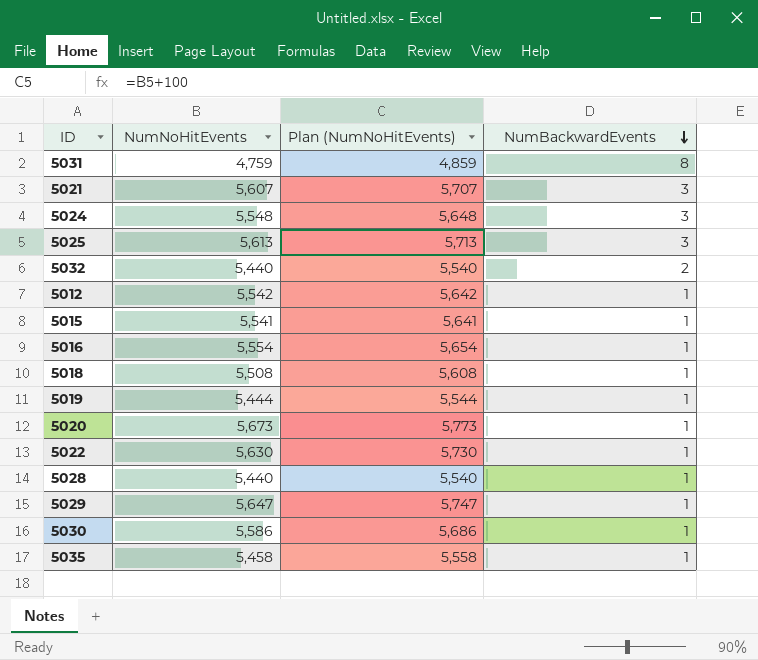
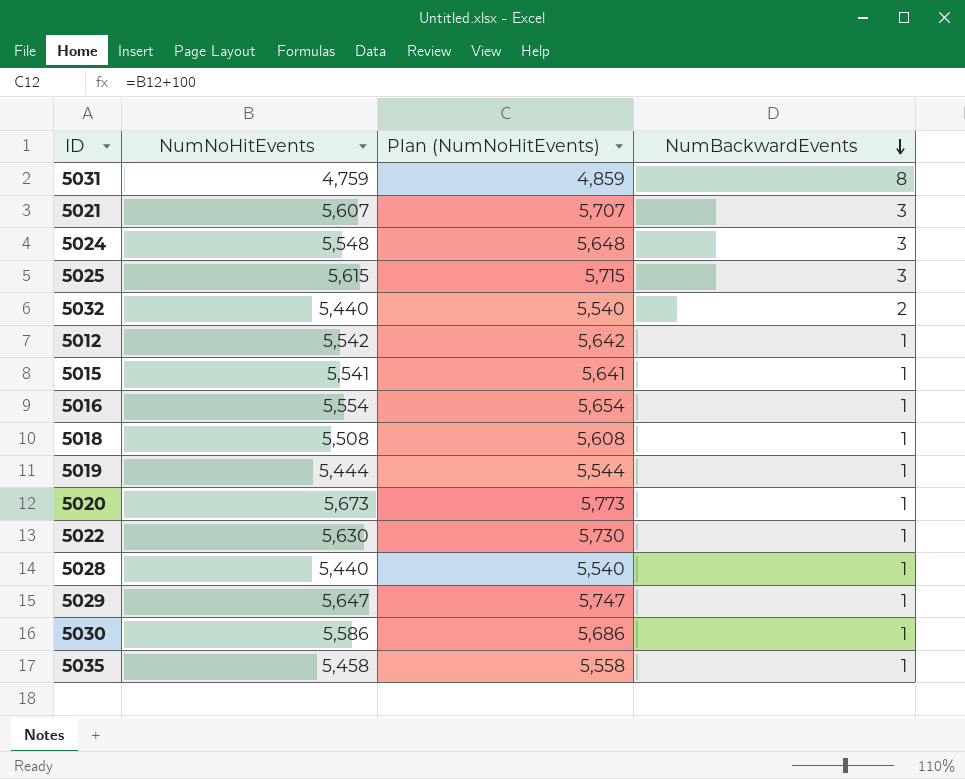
5025 | NumNoHitEvents: 5,613 -> 5,615
5025 | Plan (NumNoHitEvents): 5,713 -> 5,715

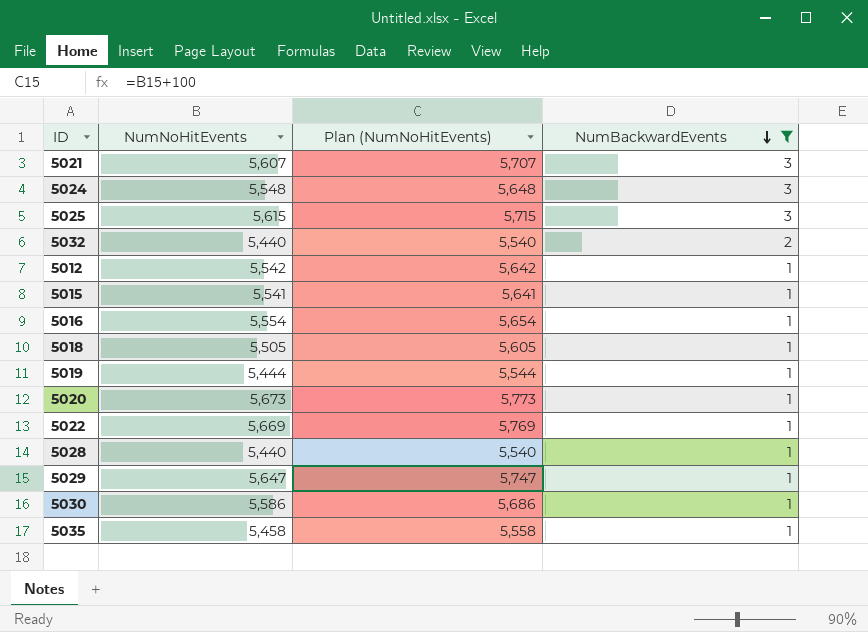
filter: none -> NumBackwardEvents != 8
5018 | NumNoHitEvents: 5,508 -> 5,505
5018 | Plan (NumNoHitEvents): 5,608 -> 5,605
5022 | NumNoHitEvents: 5,630 -> 5,669
5022 | Plan (NumNoHitEvents): 5,730 -> 5,769

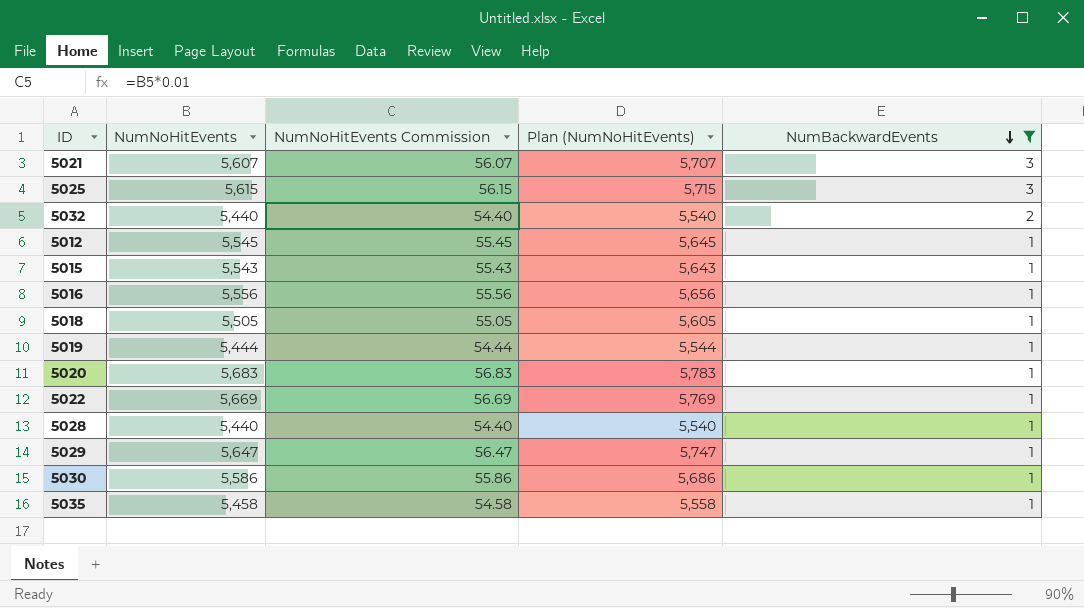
column NumNoHitEvents Commission | formula: none -> [NumNoHitEvents] * 0.01
row 5024: 5,548 | 5,648 | 3 -> none
5012 | NumNoHitEvents: 5,542 -> 5,545
5012 | Plan (NumNoHitEvents): 5,642 -> 5,645
5015 | NumNoHitEvents: 5,541 -> 5,543
5015 | Plan (NumNoHitEvents): 5,641 -> 5,643
5016 | NumNoHitEvents: 5,554 -> 5,556
5016 | Plan (NumNoHitEvents): 5,654 -> 5,656
5020 | NumNoHitEvents: 5,673 -> 5,683
5020 | Plan (NumNoHitEvents): 5,773 -> 5,783

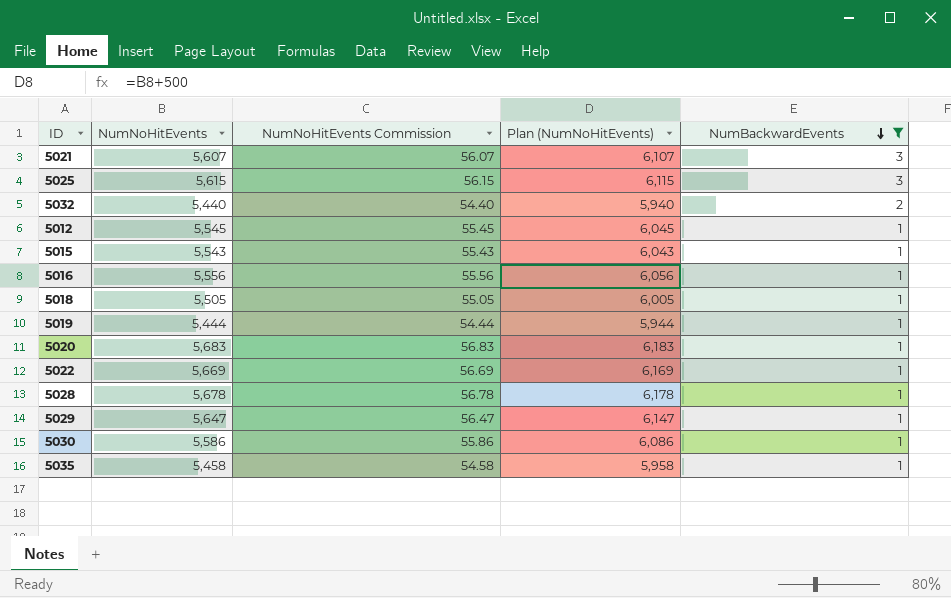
column Plan (NumNoHitEvents) | formula: [NumNoHitEvents] + 100 -> [NumNoHitEvents] + 500
5028 | NumNoHitEvents: 5,440 -> 5,678
5028 | NumNoHitEvents Commission: 54.40 -> 56.78

